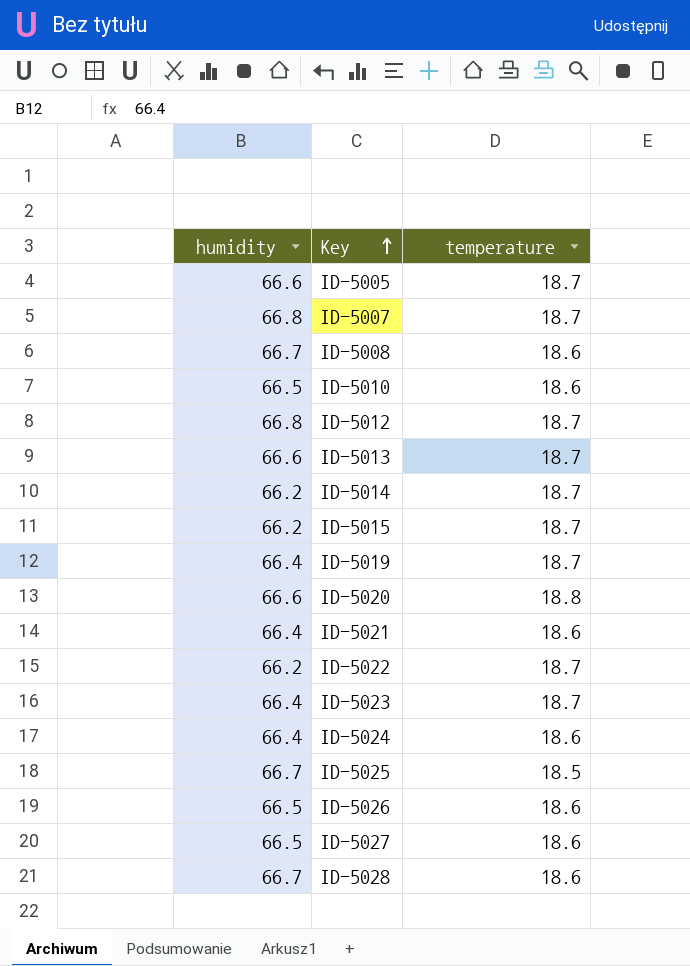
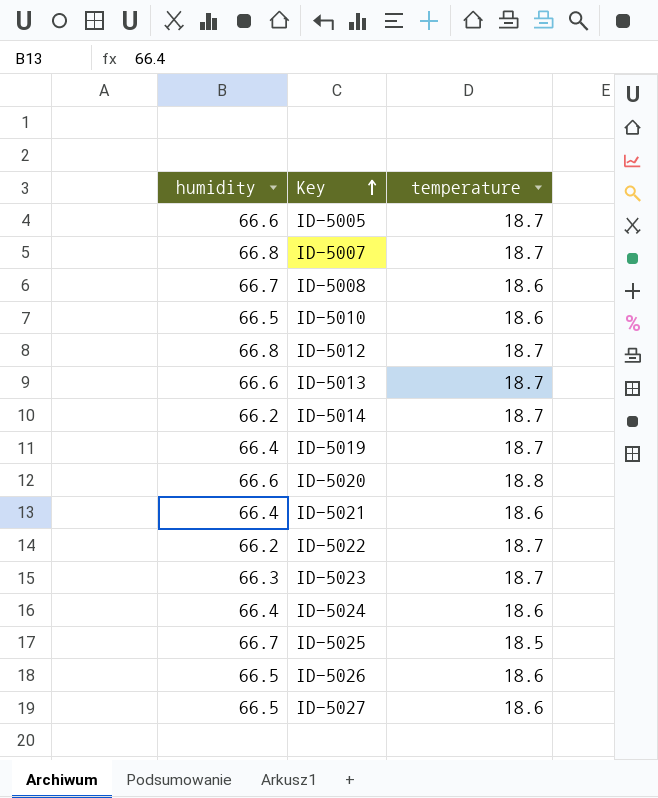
row ID-5015: 66.2 | 18.7 -> none
row ID-5028: 66.7 | 18.6 -> none
ID-5023 | humidity: 66.4 -> 66.3

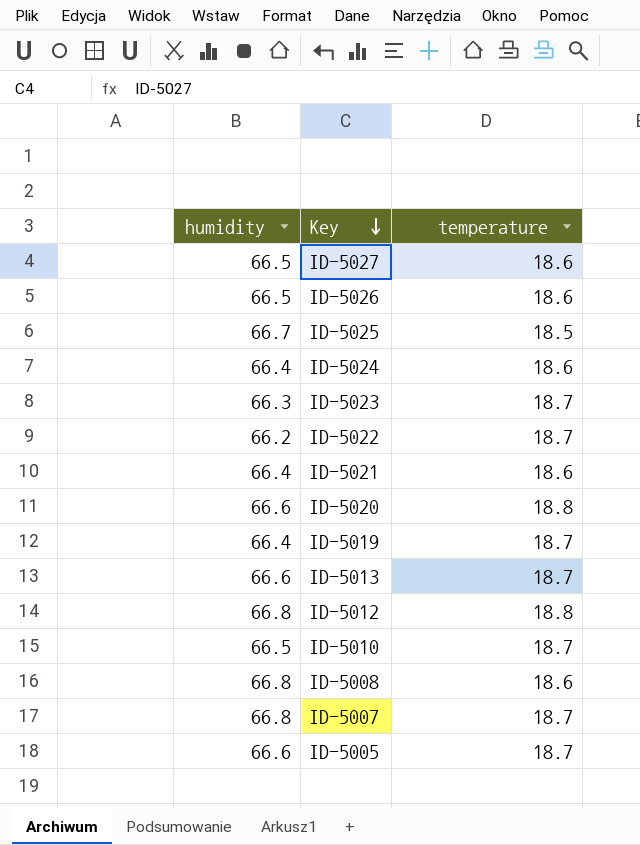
row order: Key ascending -> Key descending
row ID-5014: 66.2 | 18.7 -> none
ID-5012 | temperature: 18.7 -> 18.8
ID-5010 | temperature: 18.6 -> 18.7
ID-5008 | humidity: 66.7 -> 66.8

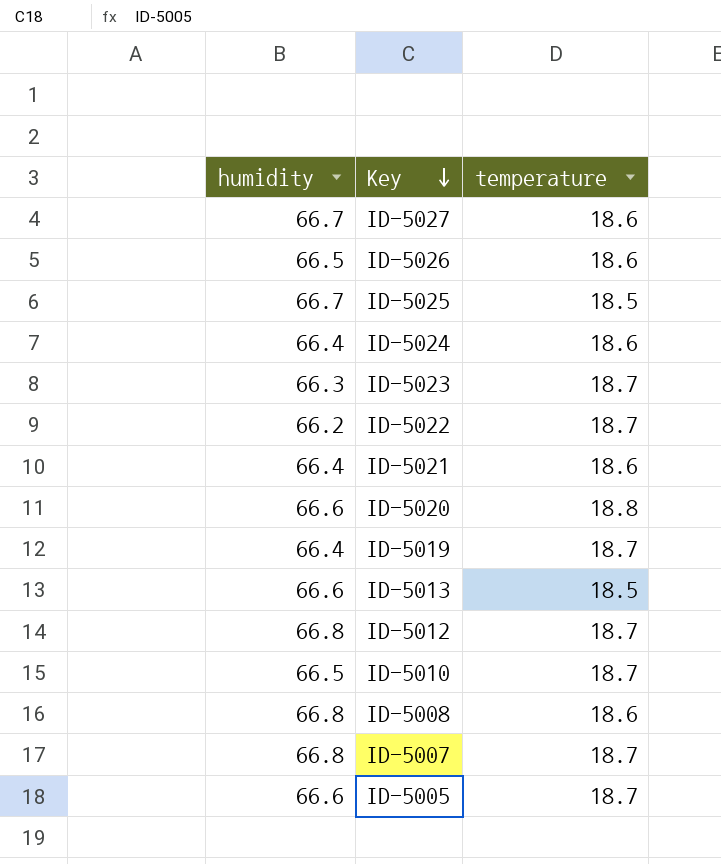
ID-5027 | humidity: 66.5 -> 66.7
ID-5013 | temperature: 18.7 -> 18.5
ID-5012 | temperature: 18.8 -> 18.7

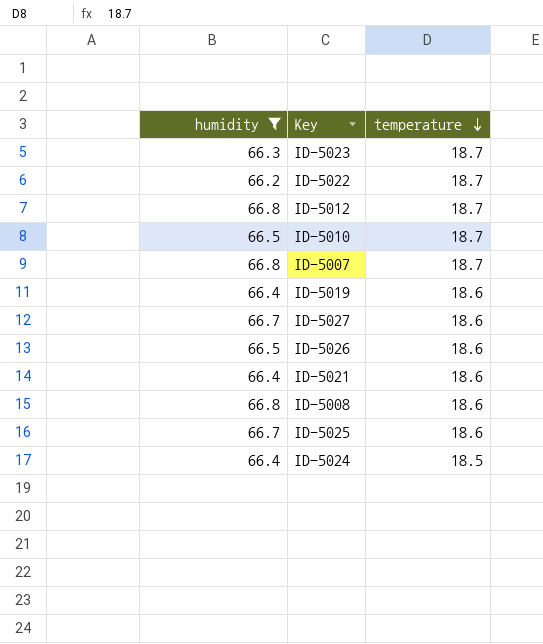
filter: none -> humidity != 66.6
row order: Key descending -> temperature descending
ID-5019 | temperature: 18.7 -> 18.6
ID-5025 | temperature: 18.5 -> 18.6
ID-5024 | temperature: 18.6 -> 18.5

